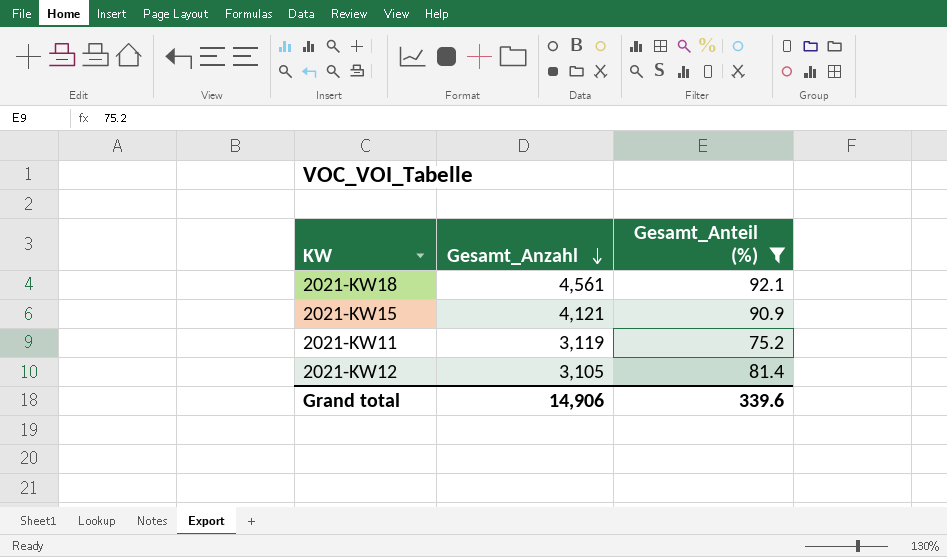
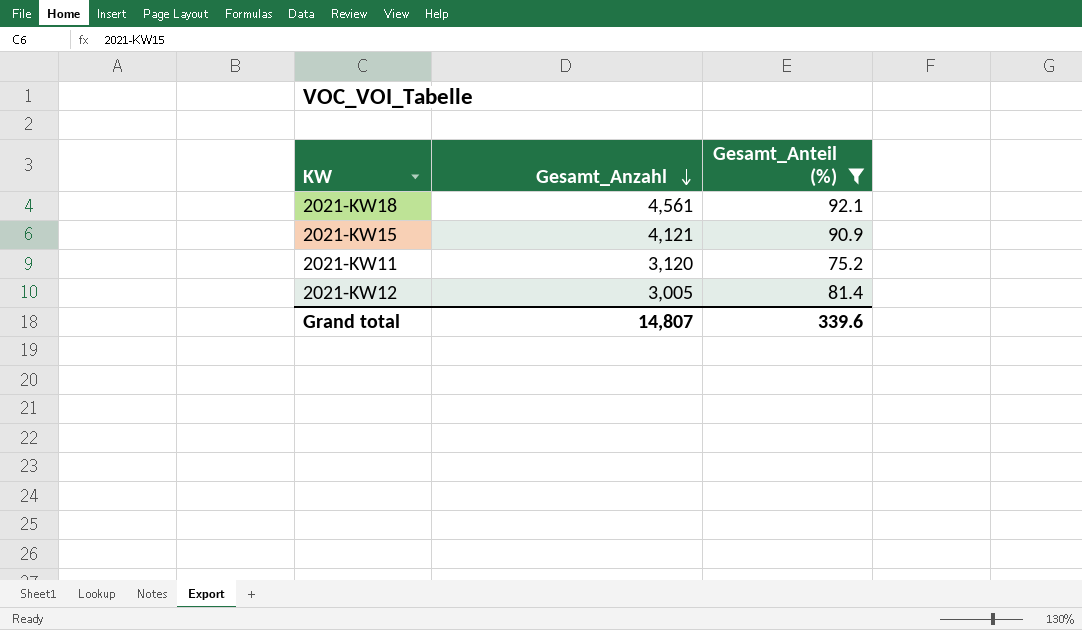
2021-KW11 | Gesamt_Anzahl: 3,119 -> 3,120
2021-KW12 | Gesamt_Anzahl: 3,105 -> 3,005
Grand total | Gesamt_Anzahl: 14,906 -> 14,807

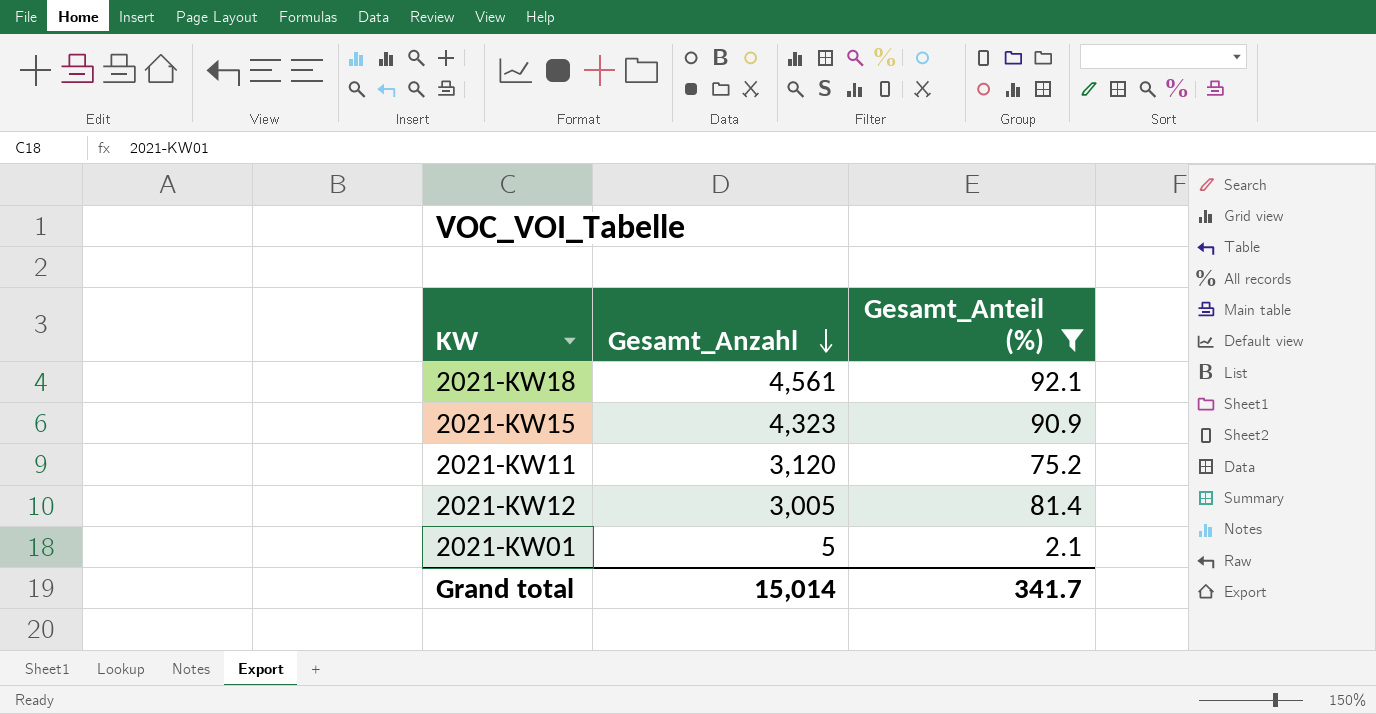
2021-KW15 | Gesamt_Anzahl: 4,121 -> 4,323
row 2021-KW01: none -> 5 | 2.1
Grand total | Gesamt_Anzahl: 14,807 -> 15,014
Grand total | Gesamt_Anteil (%): 339.6 -> 341.7

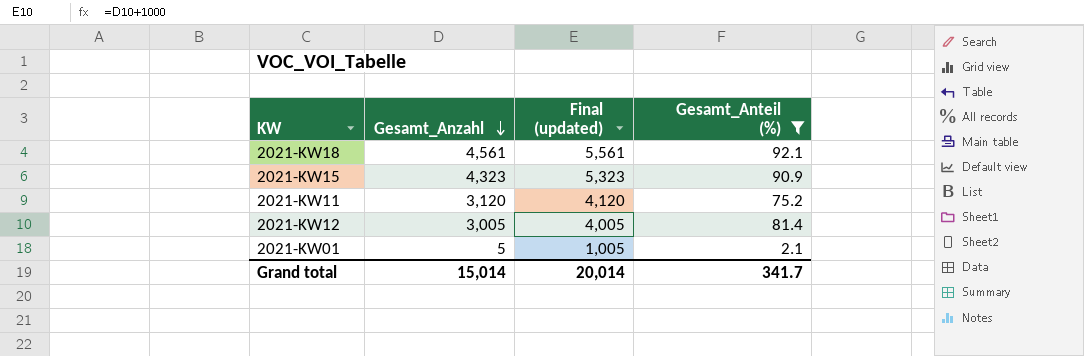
column Final (updated) | formula: none -> [Gesamt_Anzahl] + 1000

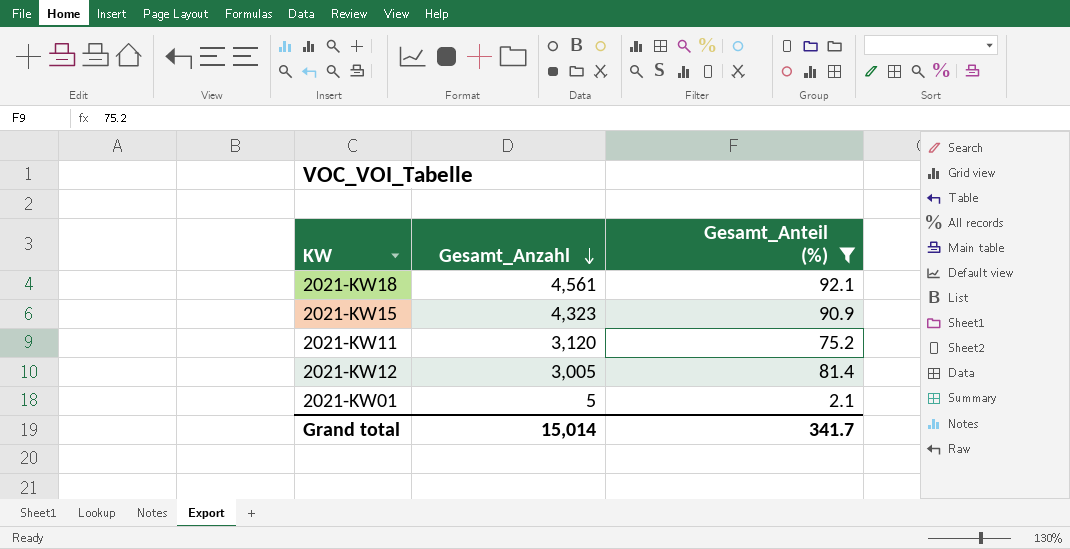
column Final (updated) | formula: [Gesamt_Anzahl] + 1000 -> none

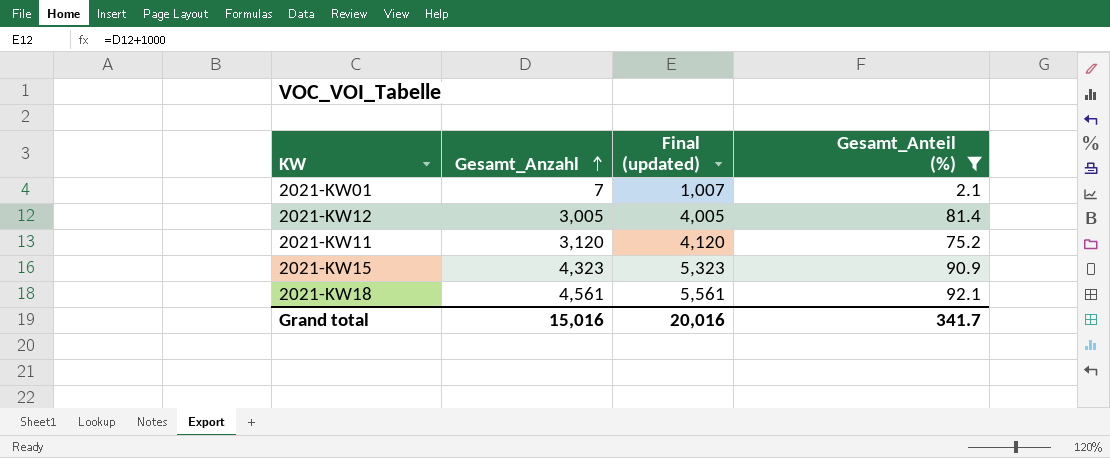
row order: Gesamt_Anzahl descending -> Gesamt_Anzahl ascending
column Final (updated) | formula: none -> [Gesamt_Anzahl] + 1000
2021-KW01 | Gesamt_Anzahl: 5 -> 7
Grand total | Gesamt_Anzahl: 15,014 -> 15,016

